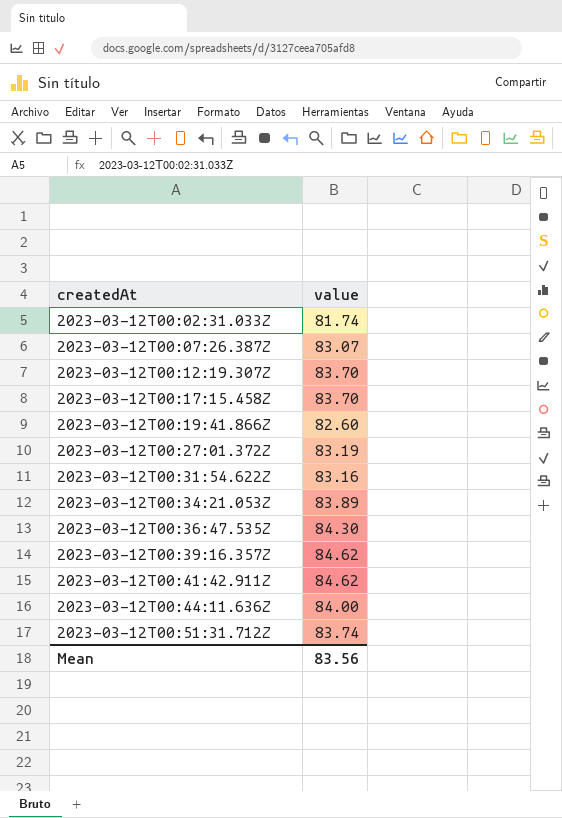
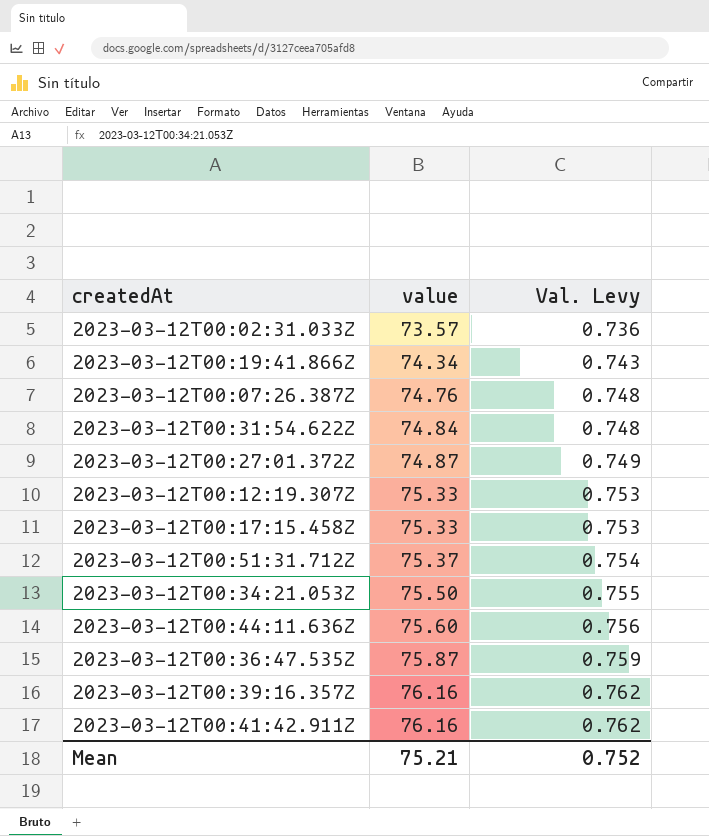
row order: createdAt ascending -> value ascending
column Val. Levy | formula: none -> [value] * 0.01
2023-03-12T00:02:31.033Z | value: 81.74 -> 73.57
2023-03-12T00:19:41.866Z | value: 82.60 -> 74.34
2023-03-12T00:07:26.387Z | value: 83.07 -> 74.76
2023-03-12T00:31:54.622Z | value: 83.16 -> 74.84
2023-03-12T00:27:01.372Z | value: 83.19 -> 74.87
2023-03-12T00:12:19.307Z | value: 83.70 -> 75.33
2023-03-12T00:17:15.458Z | value: 83.70 -> 75.33
2023-03-12T00:51:31.712Z | value: 83.74 -> 75.37
2023-03-12T00:34:21.053Z | value: 83.89 -> 75.50
2023-03-12T00:44:11.636Z | value: 84.00 -> 75.60
2023-03-12T00:36:47.535Z | value: 84.30 -> 75.87
2023-03-12T00:39:16.357Z | value: 84.62 -> 76.16
2023-03-12T00:41:42.911Z | value: 84.62 -> 76.16
Mean | value: 83.56 -> 75.21

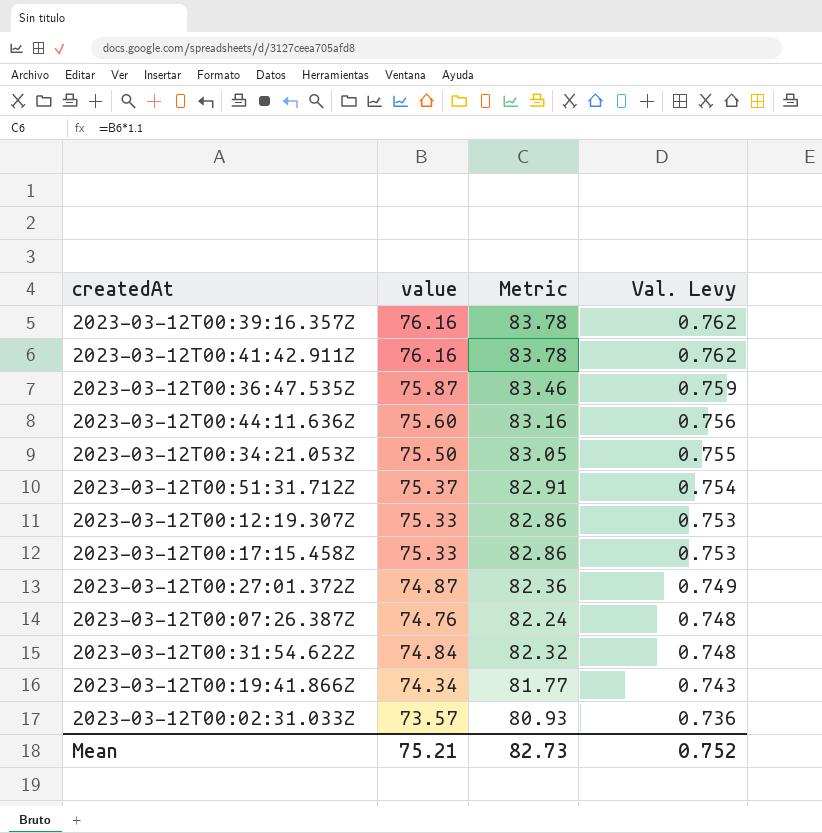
row order: value ascending -> Val. Levy descending
column Metric | formula: none -> [value] * 1.1

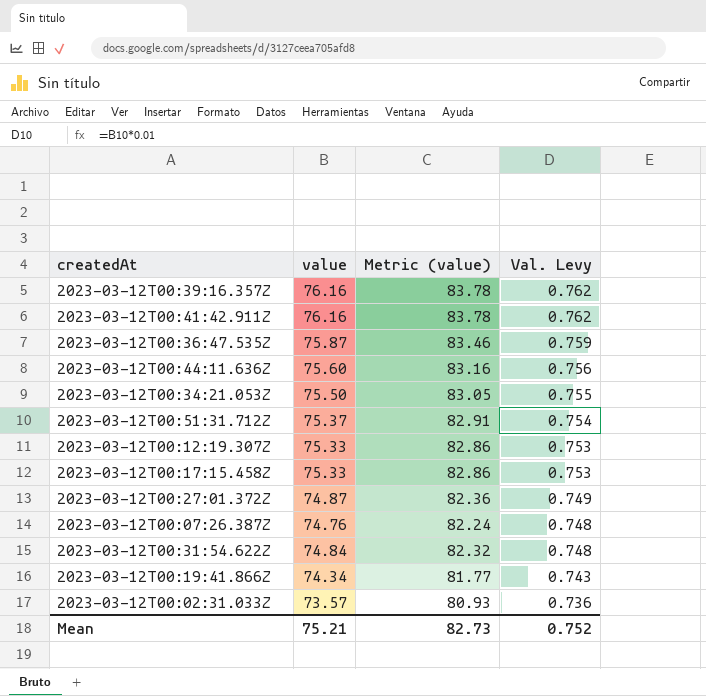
column name: Metric -> Metric (value)

